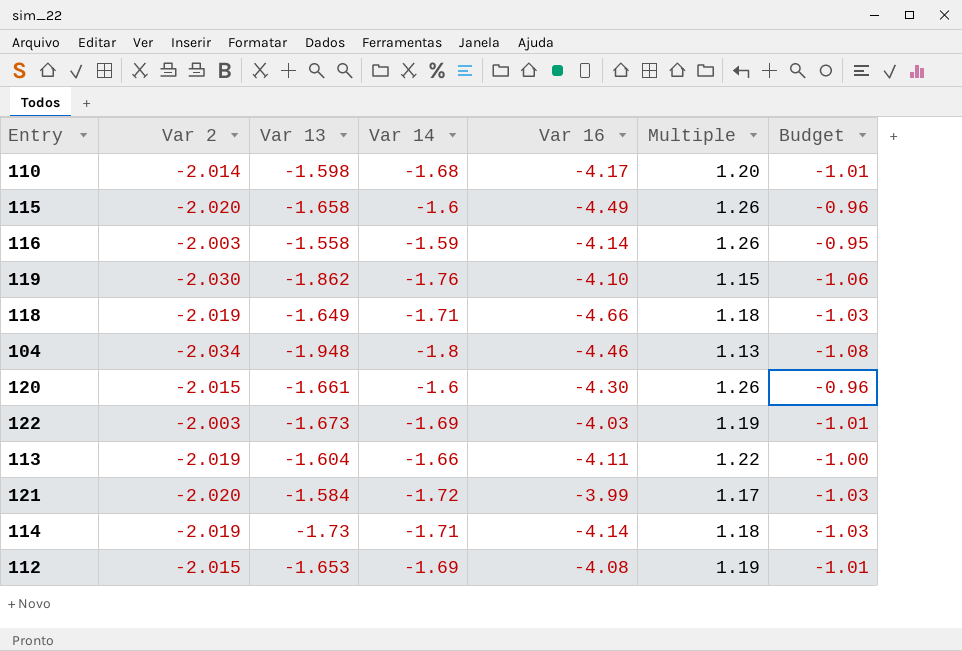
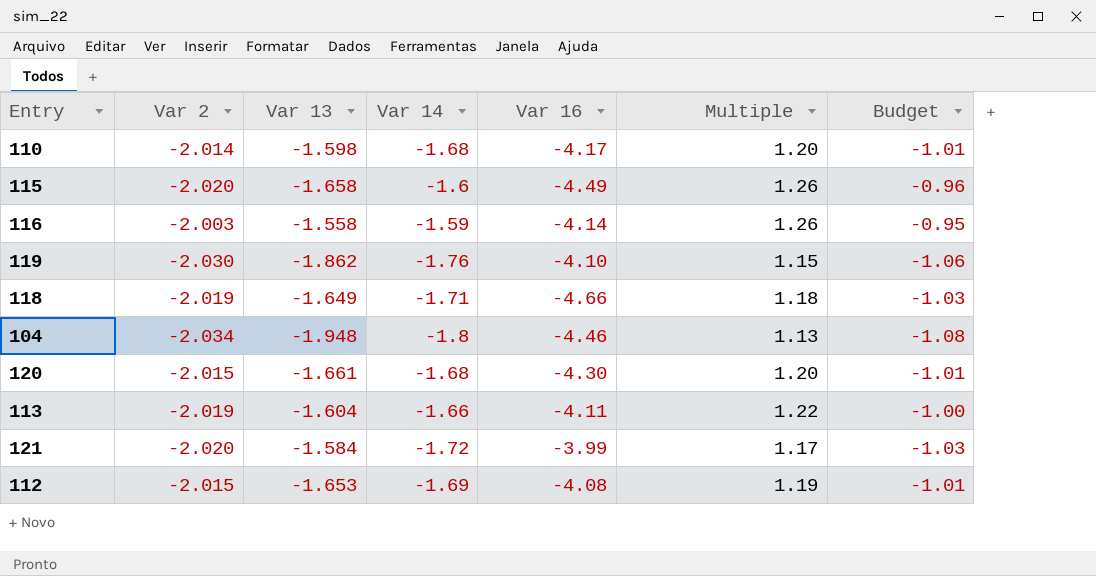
row 122: -2.003 | -1.673 | -1.69 | -4.03 | 1.19 | -1.01 -> none
row 114: -2.019 | -1.73 | -1.71 | -4.14 | 1.18 | -1.03 -> none
120 | Var 14: -1.6 -> -1.68
120 | Multiple: 1.26 -> 1.20
120 | Budget: -0.96 -> -1.01

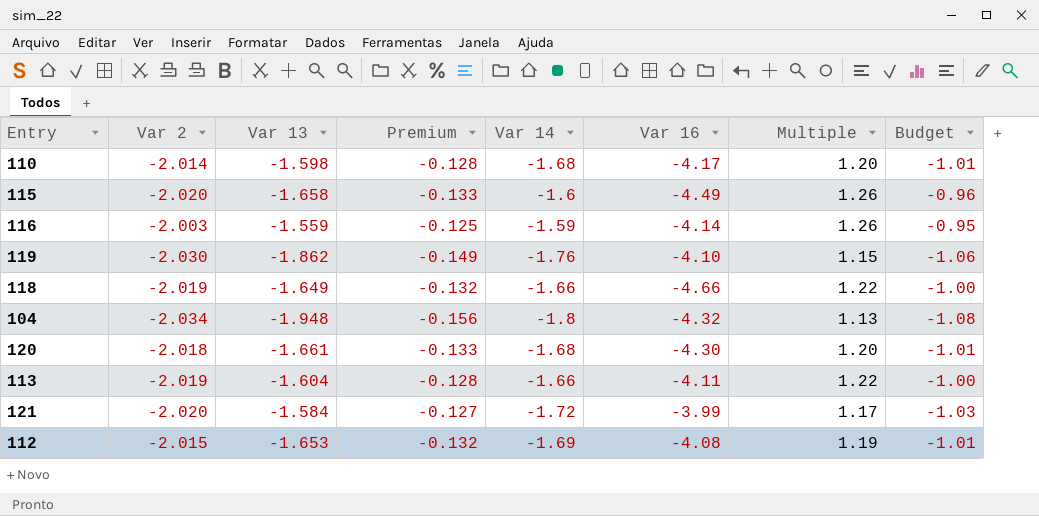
column Premium | formula: none -> [Var 13] * 0.08
116 | Var 13: -1.558 -> -1.559
118 | Var 14: -1.71 -> -1.66
118 | Multiple: 1.18 -> 1.22
118 | Budget: -1.03 -> -1.00
104 | Var 16: -4.46 -> -4.32
120 | Var 2: -2.015 -> -2.018

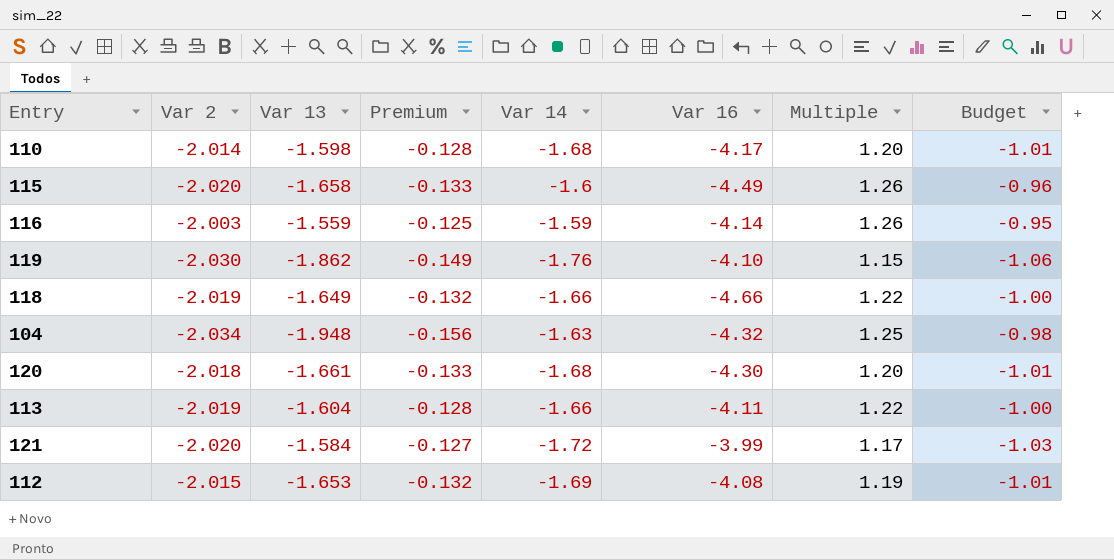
104 | Var 14: -1.8 -> -1.63
104 | Multiple: 1.13 -> 1.25
104 | Budget: -1.08 -> -0.98

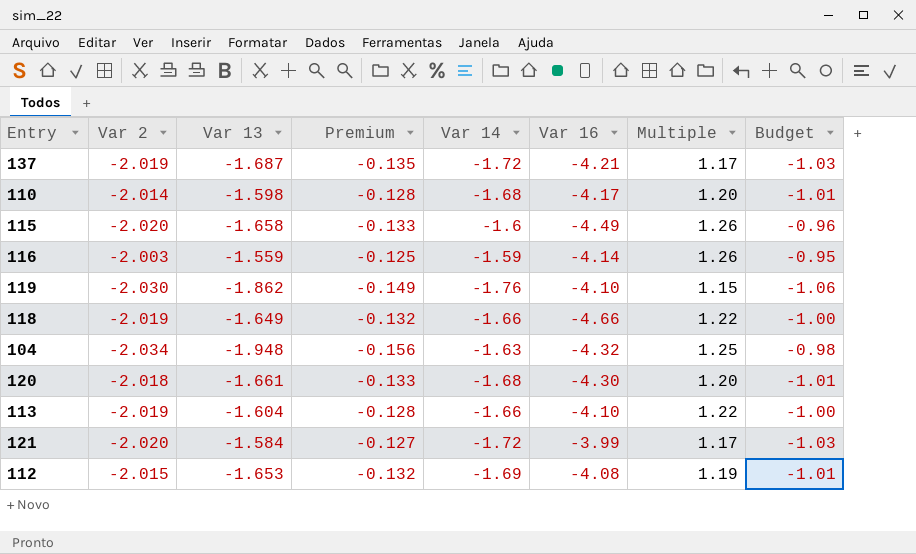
row 137: none -> -2.019 | -1.687 | -0.135 | -1.72 | -4.21 | 1.17 | -1.03
113 | Var 16: -4.11 -> -4.10

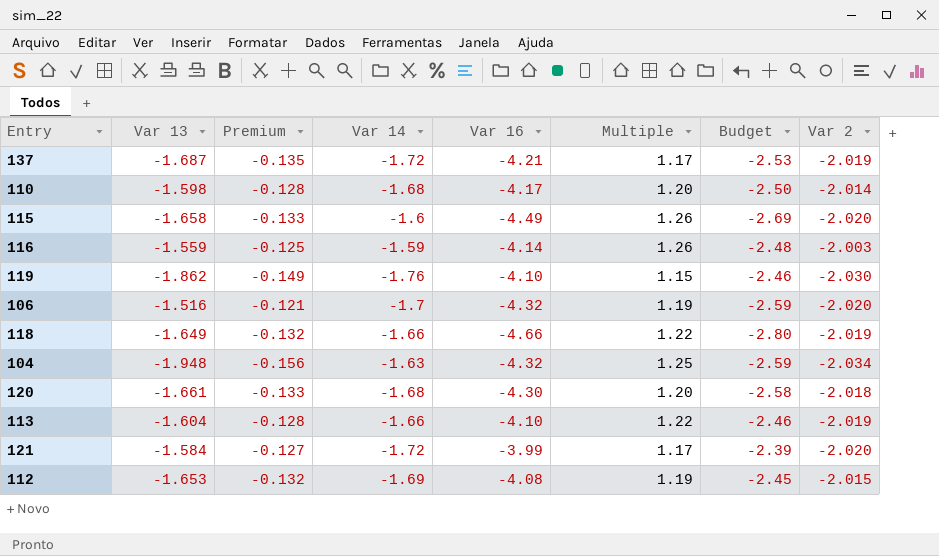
column Budget | formula: [Var 14] * 0.6 -> [Var 16] * 0.6
column Var 2 | position: 2 -> 8
row 106: none -> -1.516 | -0.121 | -1.7 | -4.32 | 1.19 | -2.59 | -2.020

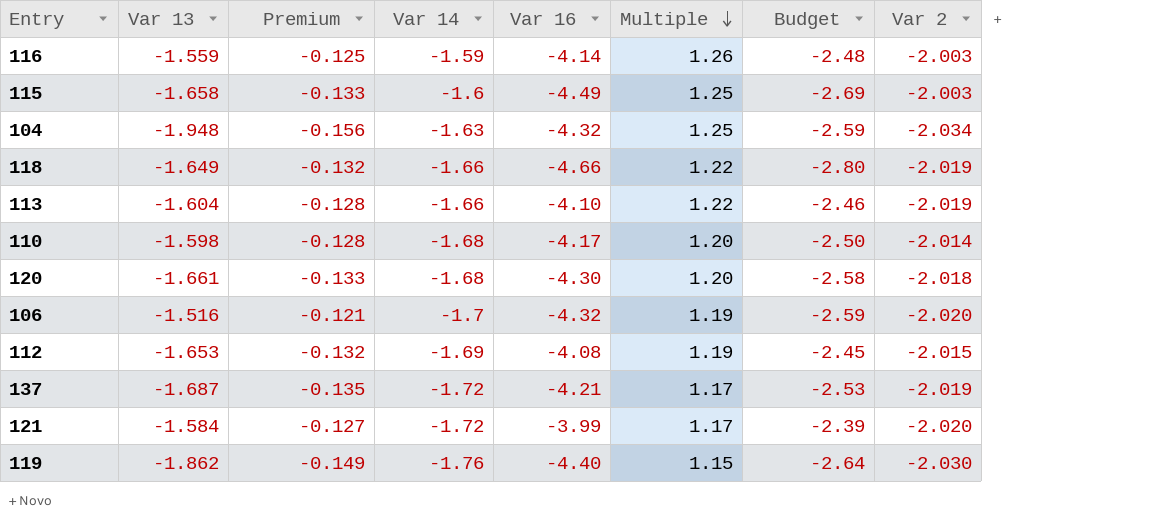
row order: none -> Multiple descending
115 | Multiple: 1.26 -> 1.25
115 | Var 2: -2.020 -> -2.003
119 | Var 16: -4.10 -> -4.40
119 | Budget: -2.46 -> -2.64

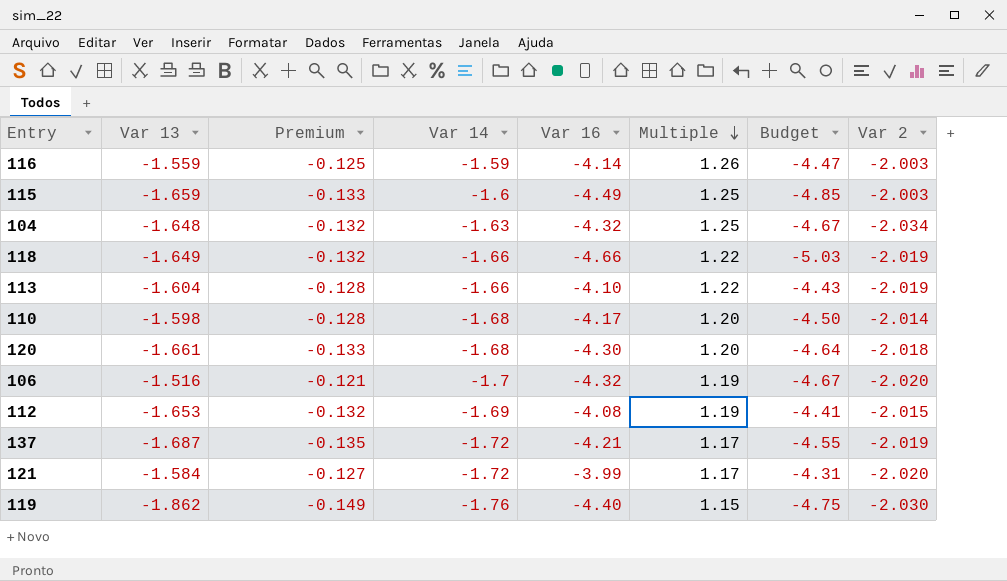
column Budget | formula: [Var 16] * 0.6 -> [Var 16] * 1.08
115 | Var 13: -1.658 -> -1.659
104 | Var 13: -1.948 -> -1.648
104 | Premium: -0.156 -> -0.132

